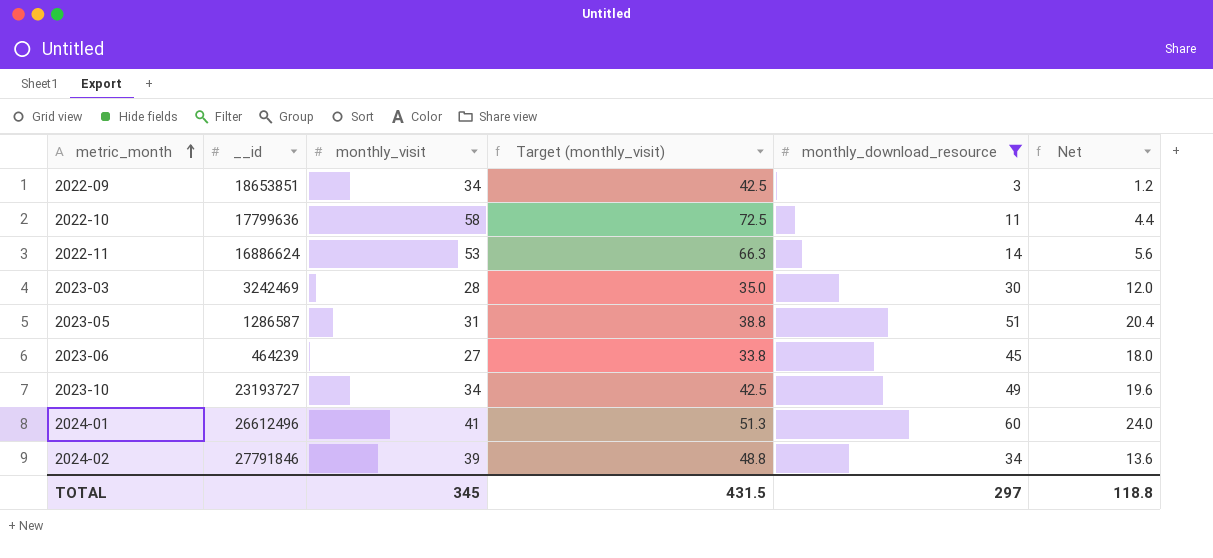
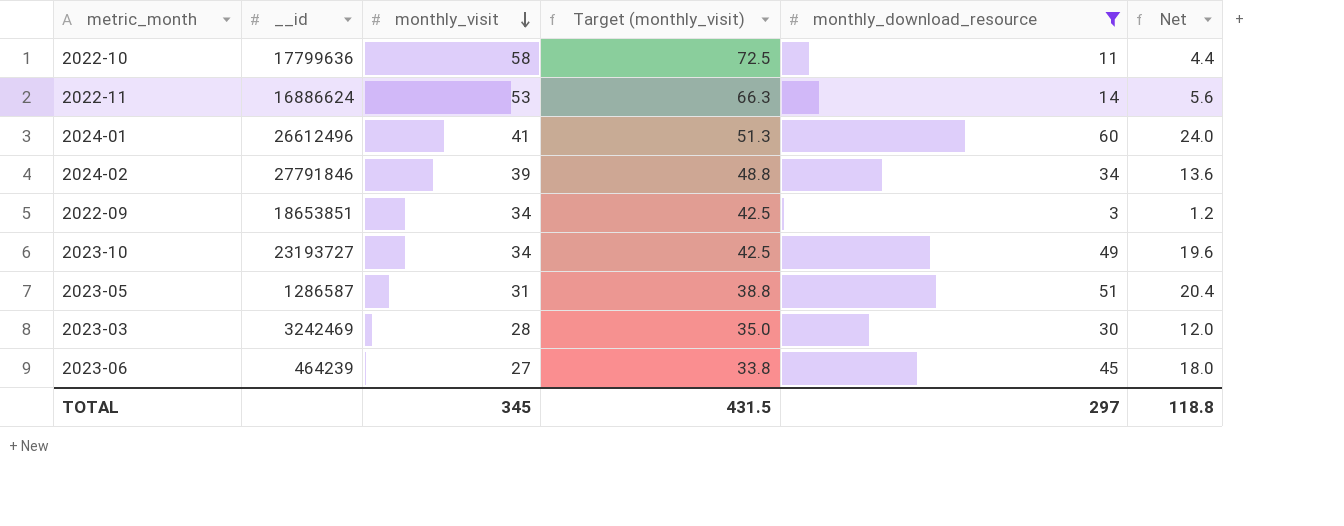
row order: metric_month ascending -> monthly_visit descending

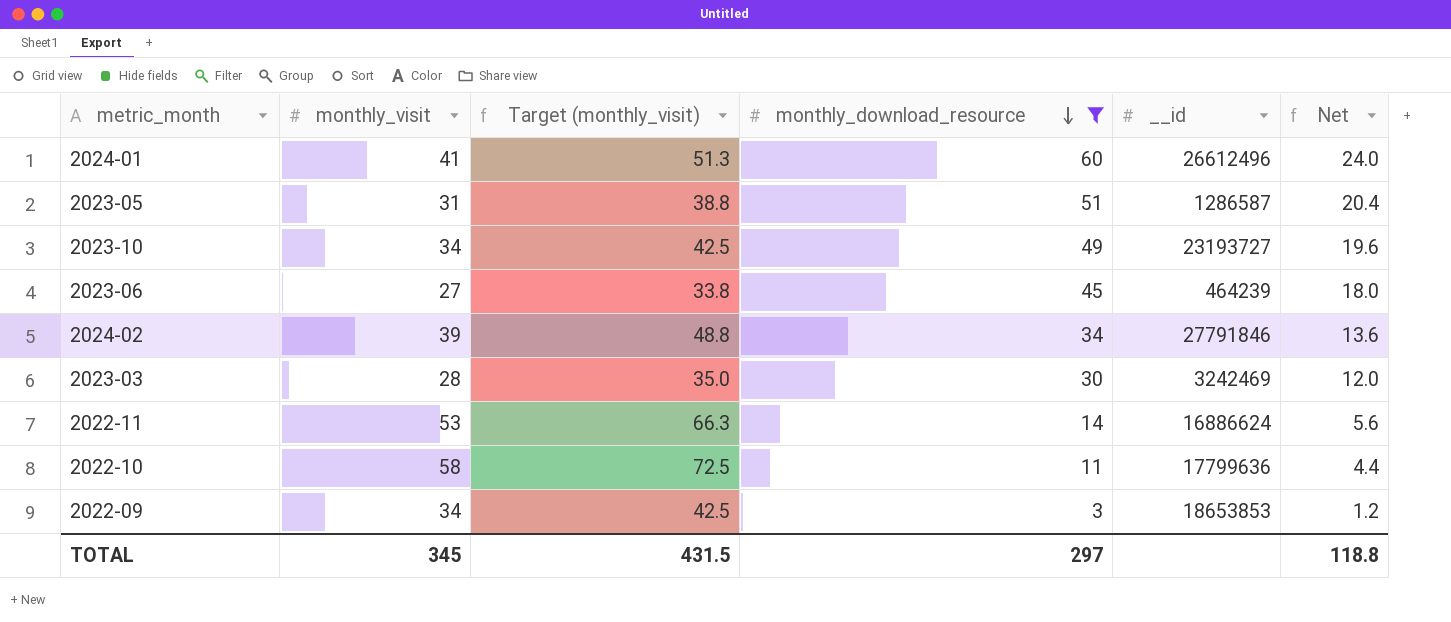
row order: monthly_visit descending -> monthly_download_resource descending
column __id | position: 2 -> 5
2022-09 | __id: 18653851 -> 18653853

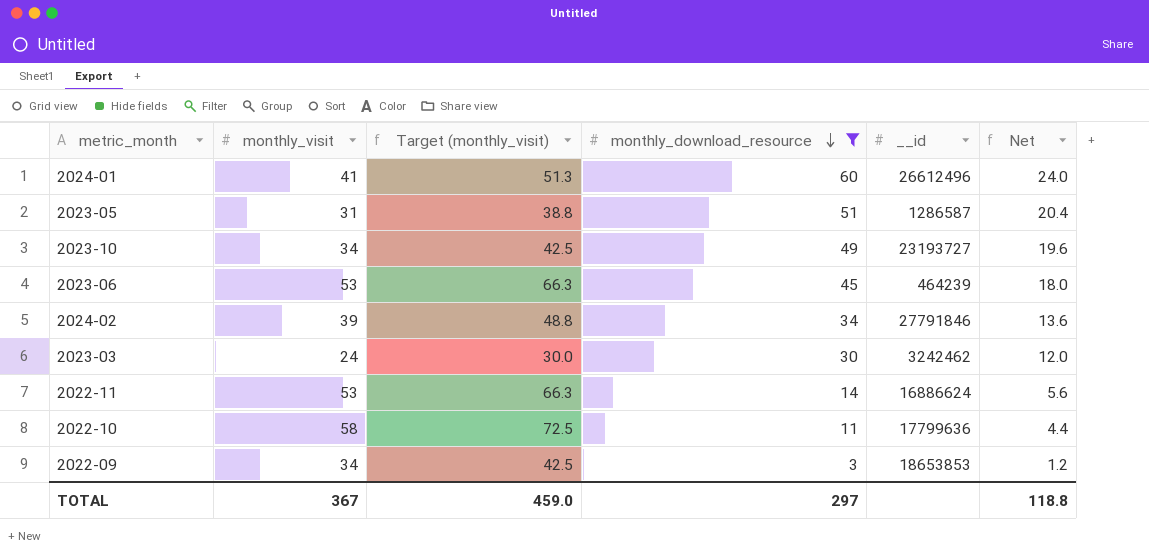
2023-06 | monthly_visit: 27 -> 53
2023-06 | Target (monthly_visit): 33.8 -> 66.3
2023-03 | monthly_visit: 28 -> 24
2023-03 | Target (monthly_visit): 35.0 -> 30.0
2023-03 | __id: 3242469 -> 3242462
TOTAL | monthly_visit: 345 -> 367
TOTAL | Target (monthly_visit): 431.5 -> 459.0

